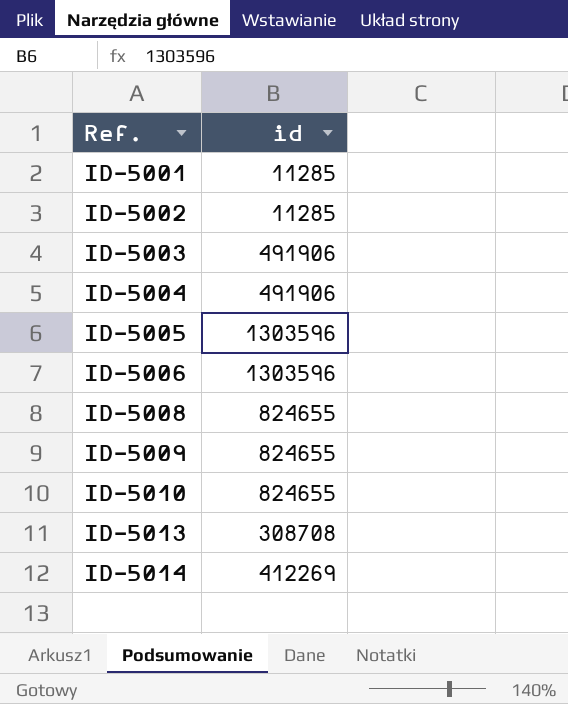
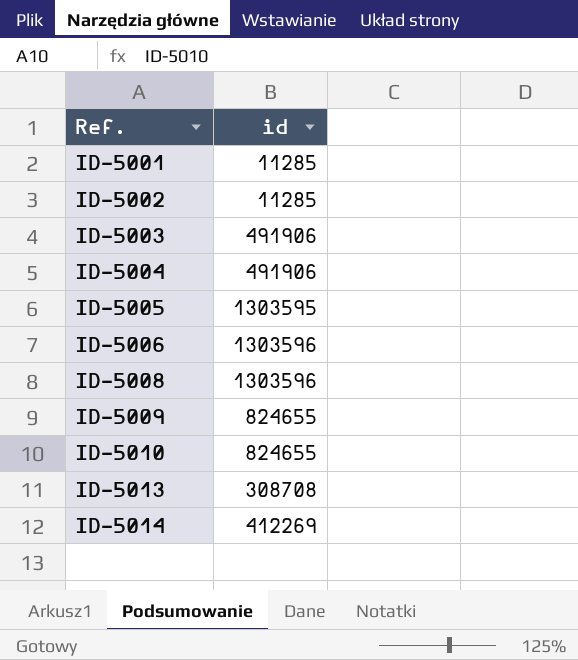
ID-5005 | id: 1303596 -> 1303595
ID-5008 | id: 824655 -> 1303596

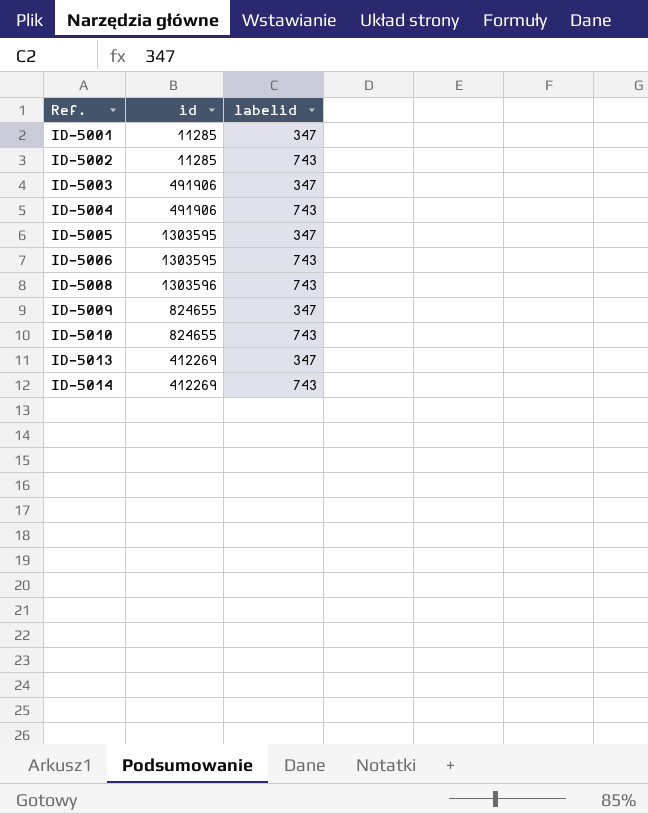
column labelid | position: none -> 3
ID-5006 | id: 1303596 -> 1303595
ID-5013 | id: 308708 -> 412269

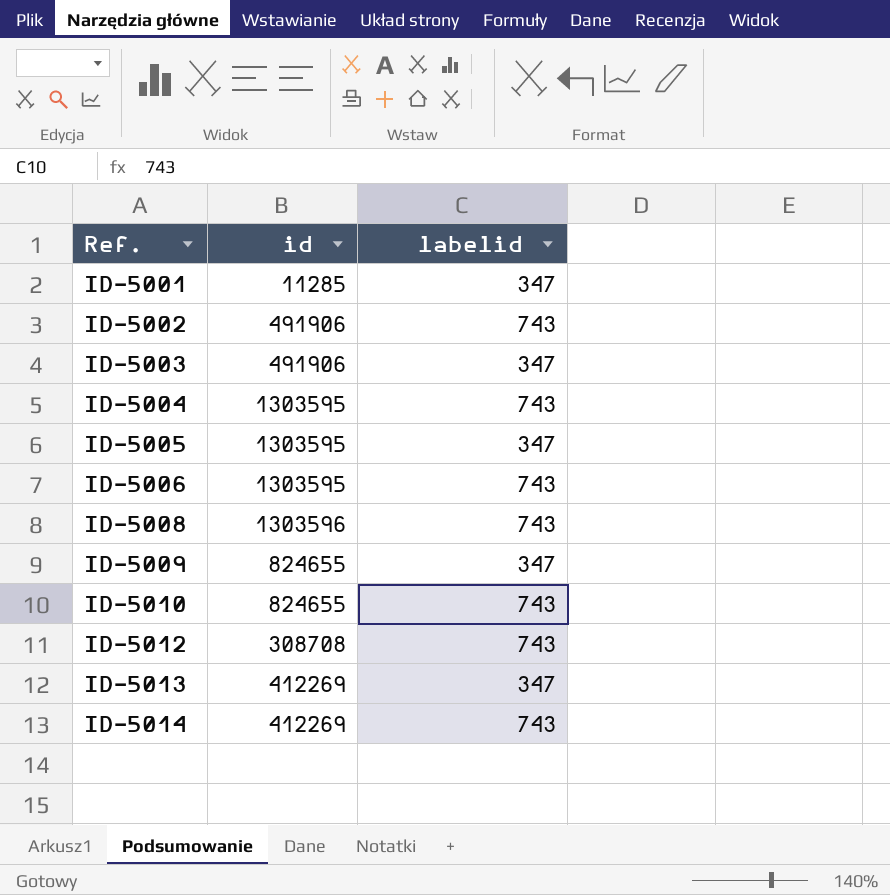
ID-5002 | id: 11285 -> 491906
ID-5004 | id: 491906 -> 1303595
row ID-5012: none -> 308708 | 743

